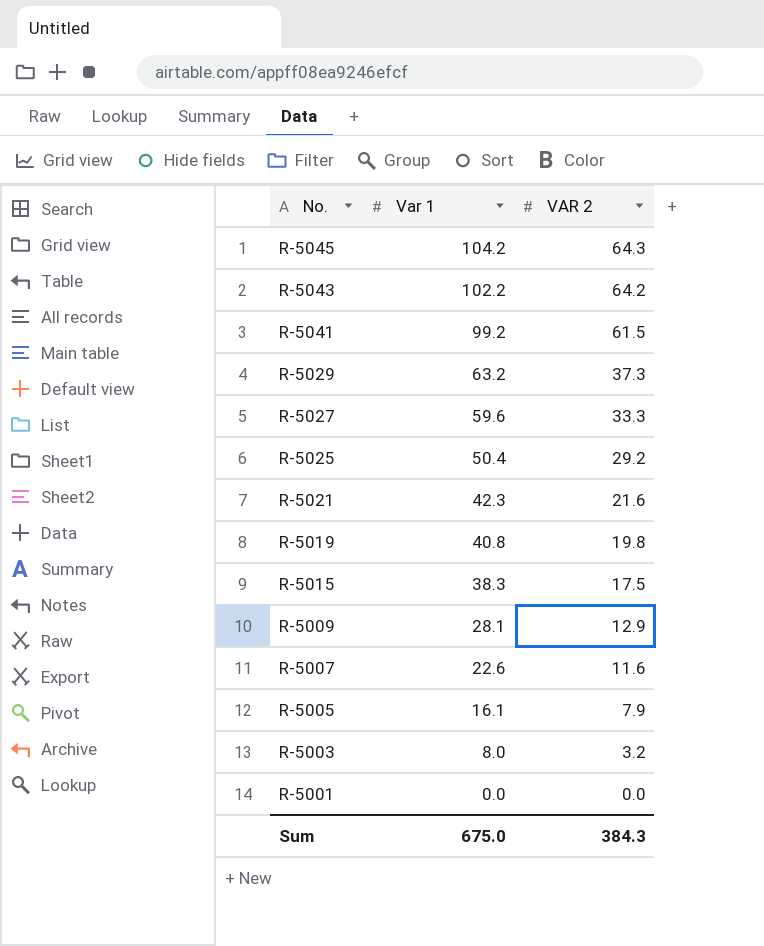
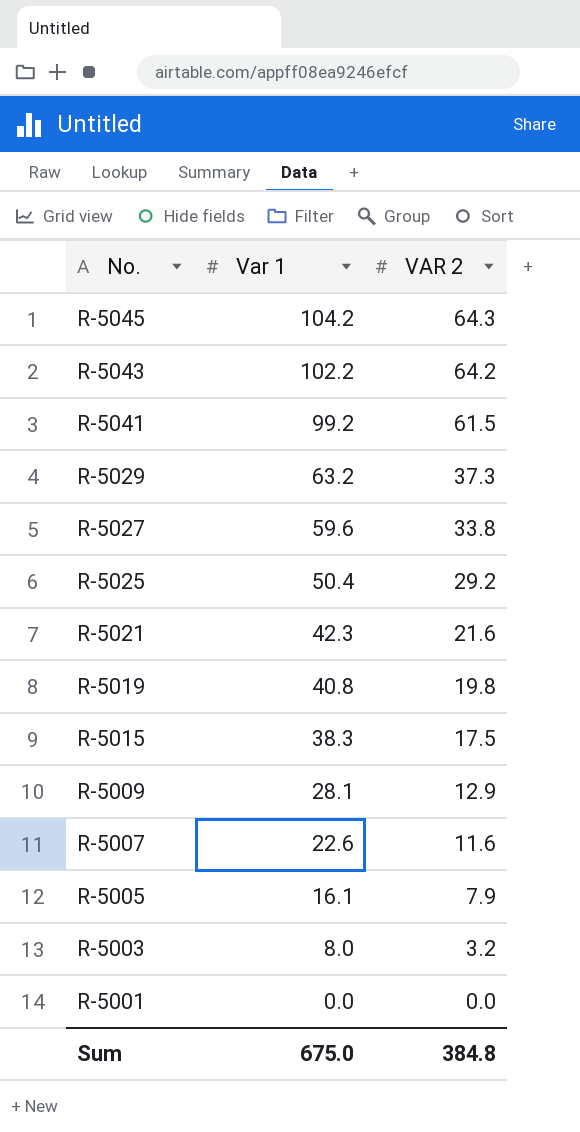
R-5027 | VAR 2: 33.3 -> 33.8
Sum | VAR 2: 384.3 -> 384.8

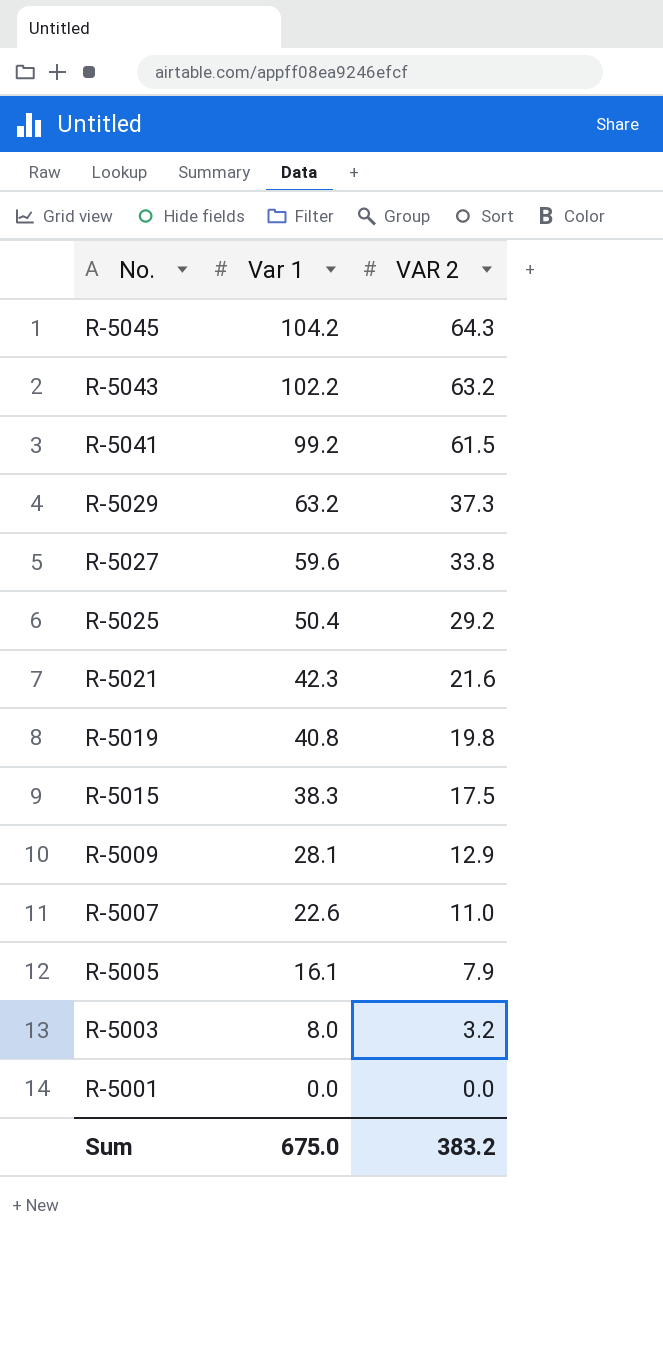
R-5043 | VAR 2: 64.2 -> 63.2
R-5007 | VAR 2: 11.6 -> 11.0
Sum | VAR 2: 384.8 -> 383.2

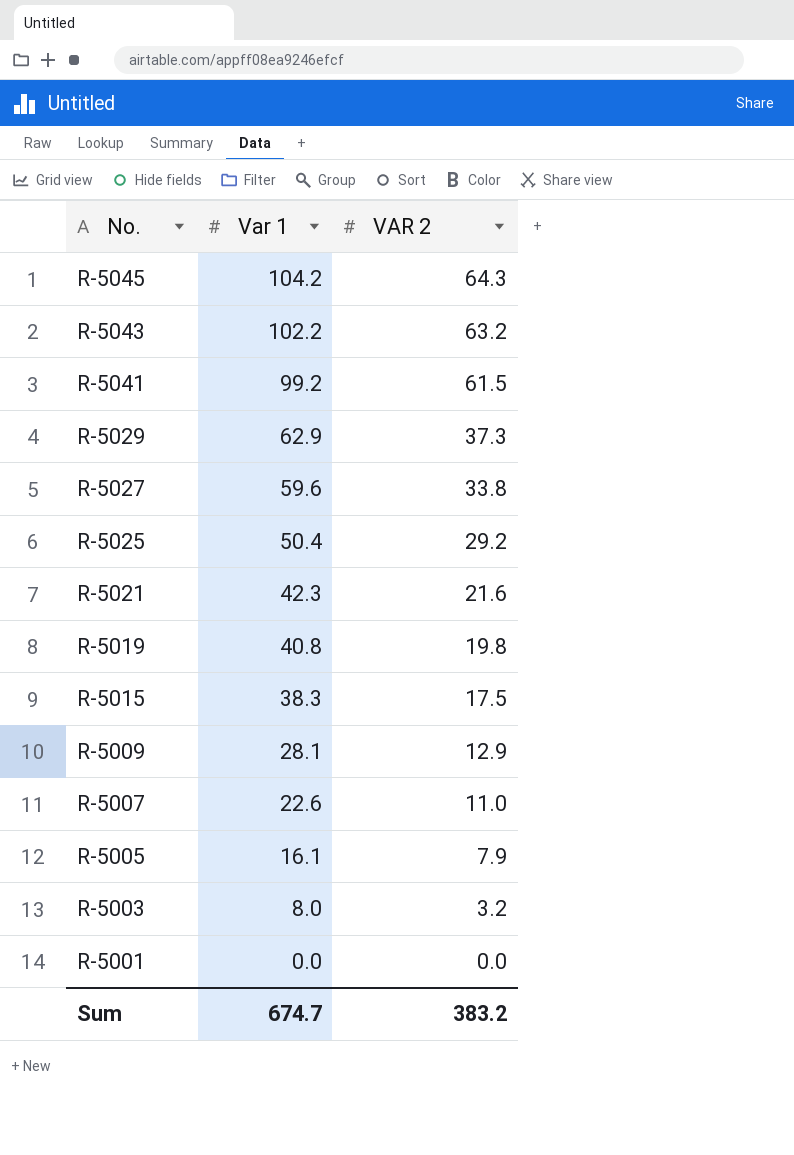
R-5029 | Var 1: 63.2 -> 62.9
Sum | Var 1: 675.0 -> 674.7

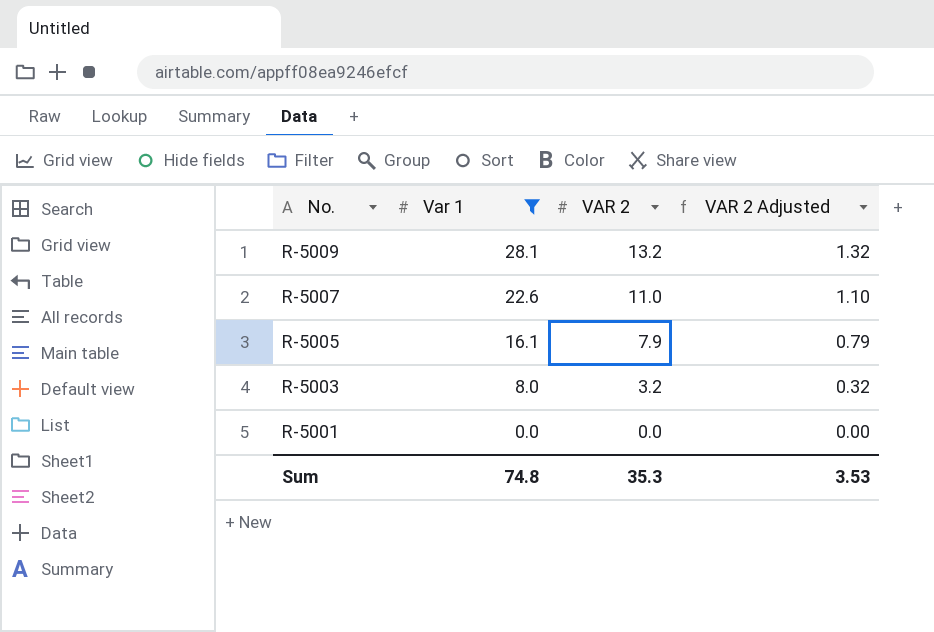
filter: none -> Var 1 <= 28.1
column VAR 2 Adjusted | formula: none -> [VAR 2] * 0.1
R-5009 | VAR 2: 12.9 -> 13.2
Sum | Var 1: 674.7 -> 74.8
Sum | VAR 2: 383.2 -> 35.3

